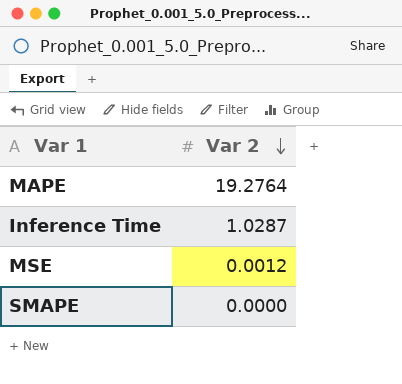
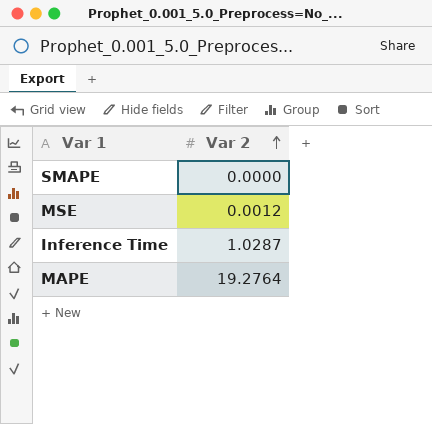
row order: Var 2 descending -> Var 2 ascending

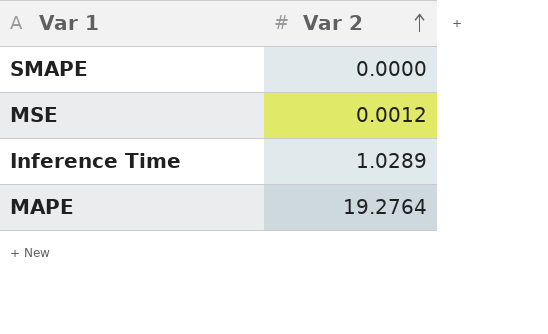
Inference Time | Var 2: 1.0287 -> 1.0289

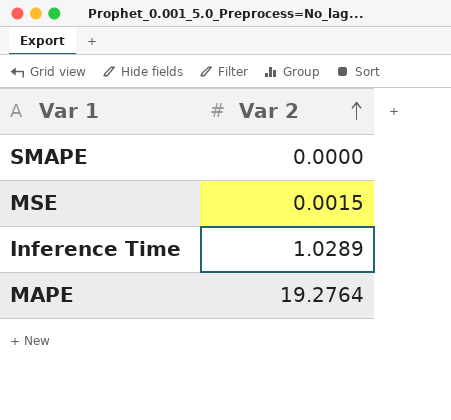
MSE | Var 2: 0.0012 -> 0.0015

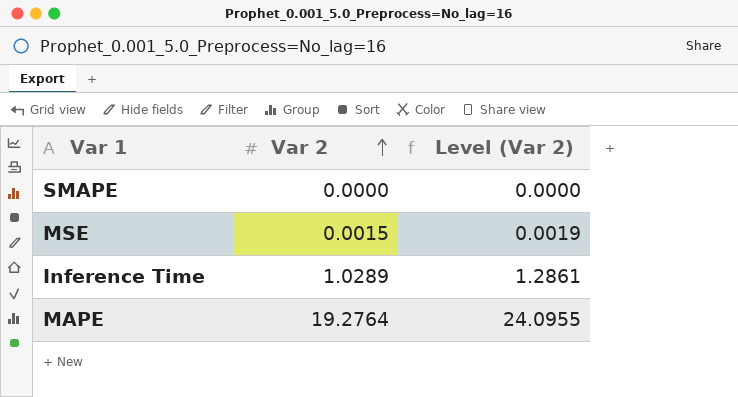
column Level (Var 2) | formula: none -> [Var 2] * 1.25

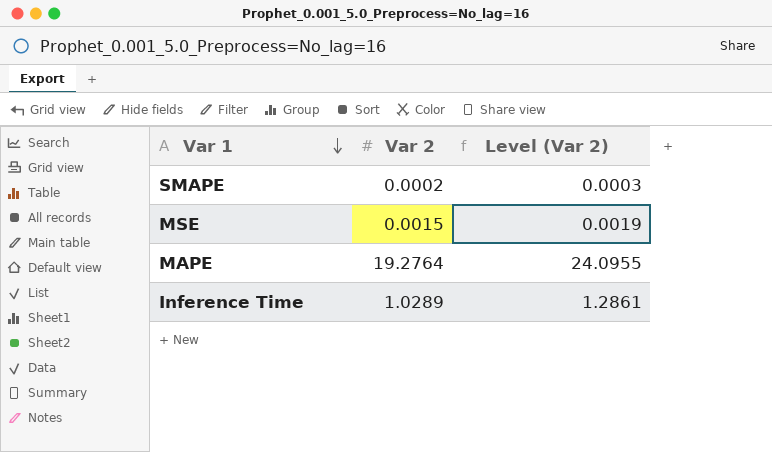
row order: Var 2 ascending -> Var 1 descending
SMAPE | Var 2: 0.0000 -> 0.0002
SMAPE | Level (Var 2): 0.0000 -> 0.0003

